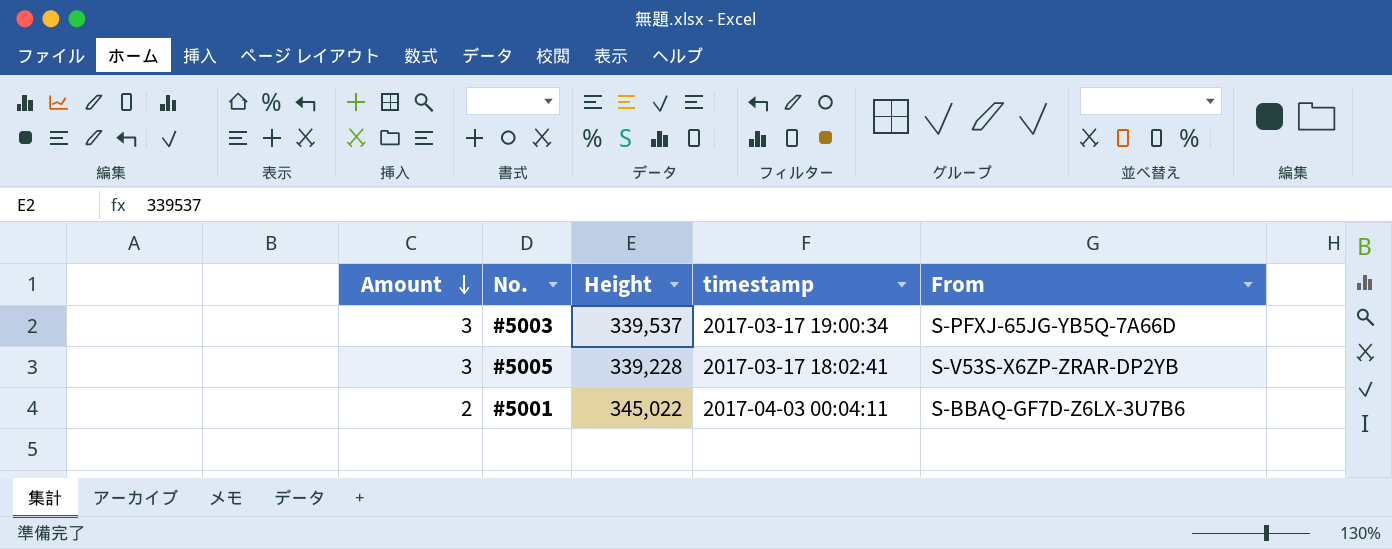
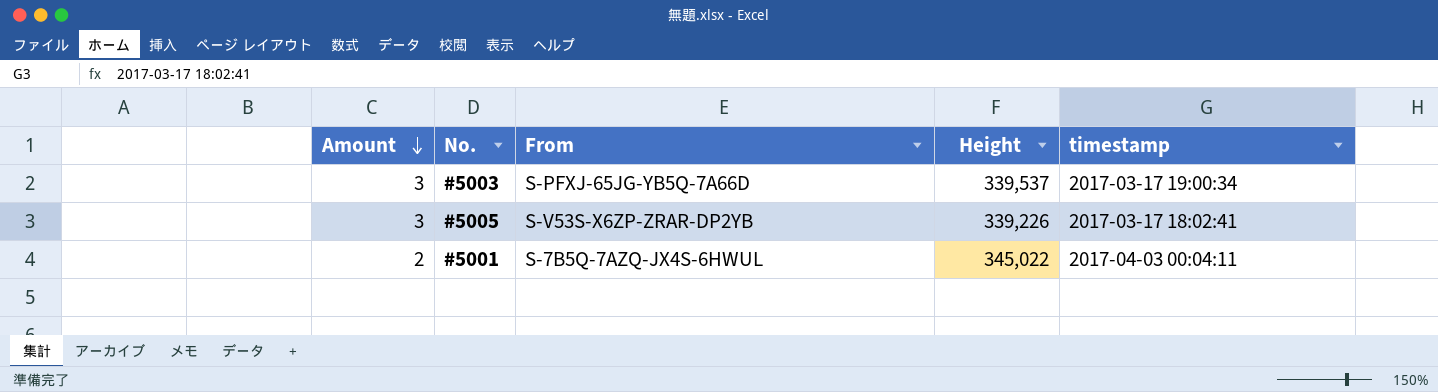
column From | position: 5 -> 3
#5005 | Height: 339,228 -> 339,226
#5001 | From: S-BBAQ-GF7D-Z6LX-3U7B6 -> S-7B5Q-7AZQ-JX4S-6HWUL

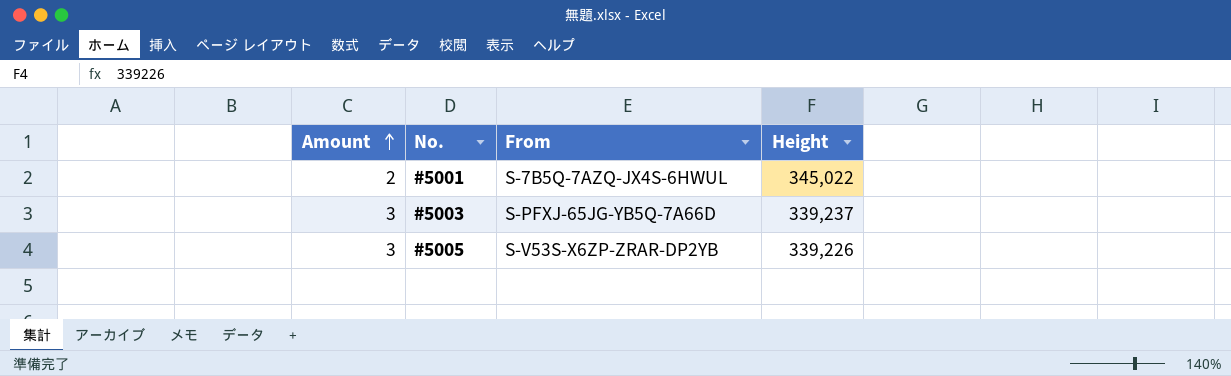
row order: Amount descending -> Amount ascending
column timestamp | position: 5 -> none
#5003 | Height: 339,537 -> 339,237

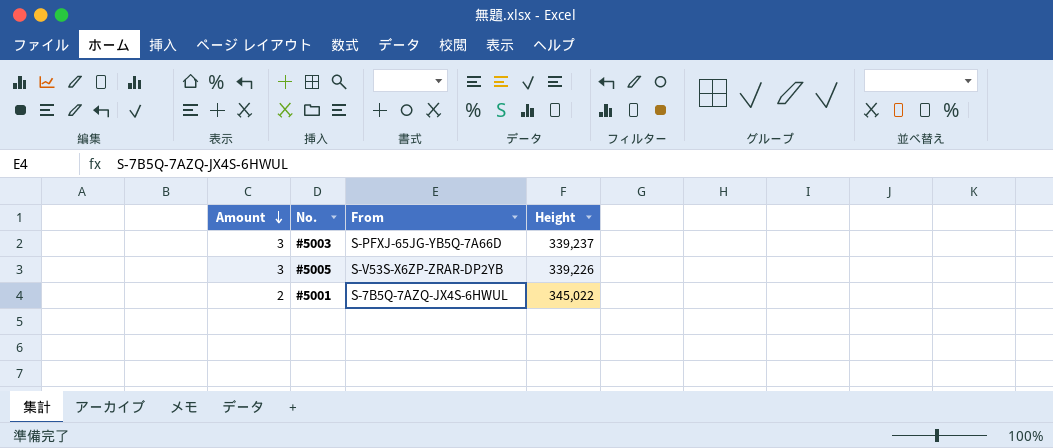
row order: Amount ascending -> Amount descending

